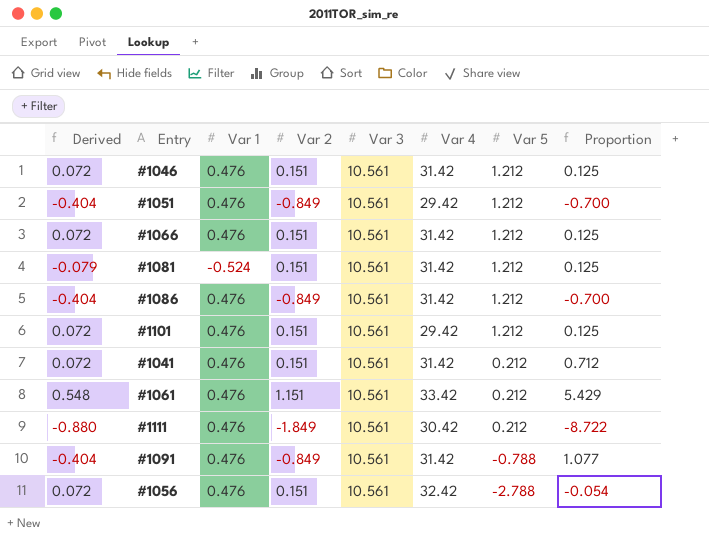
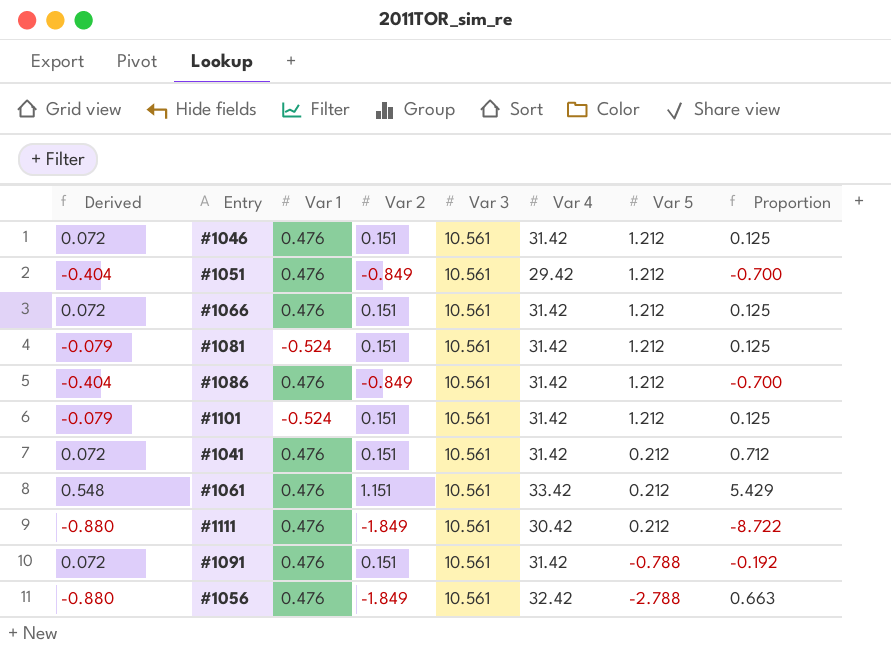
#1101 | Derived: 0.072 -> -0.079
#1101 | Var 1: 0.476 -> -0.524
#1101 | Var 4: 29.42 -> 31.42
#1091 | Derived: -0.404 -> 0.072
#1091 | Var 2: -0.849 -> 0.151
#1091 | Proportion: 1.077 -> -0.192
#1056 | Derived: 0.072 -> -0.880
#1056 | Var 2: 0.151 -> -1.849
#1056 | Proportion: -0.054 -> 0.663

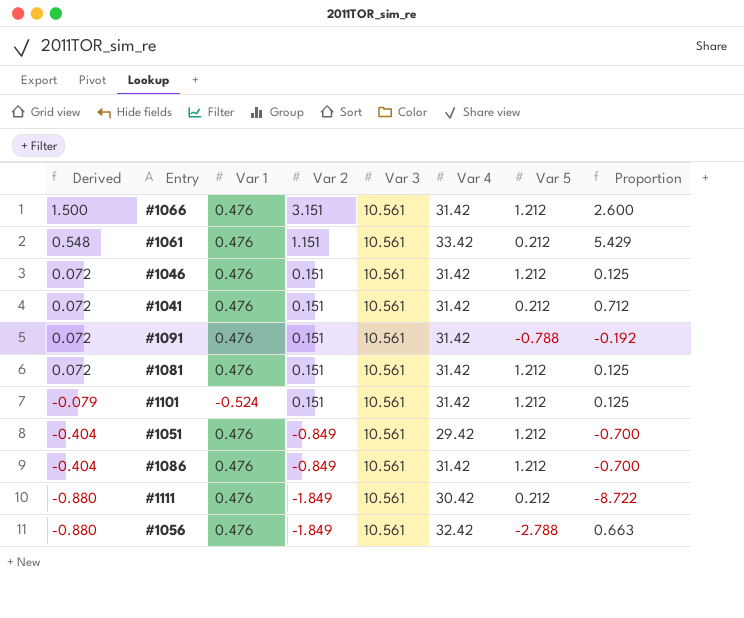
row order: Var 5 descending -> Derived descending
#1066 | Derived: 0.072 -> 1.500
#1066 | Var 2: 0.151 -> 3.151
#1066 | Proportion: 0.125 -> 2.600
#1081 | Derived: -0.079 -> 0.072
#1081 | Var 1: -0.524 -> 0.476

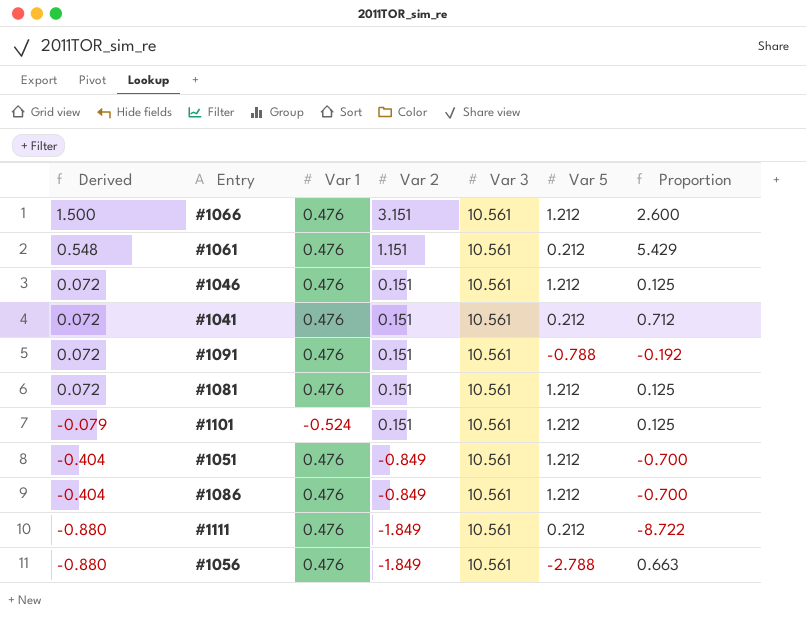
column Var 4 | position: 6 -> none

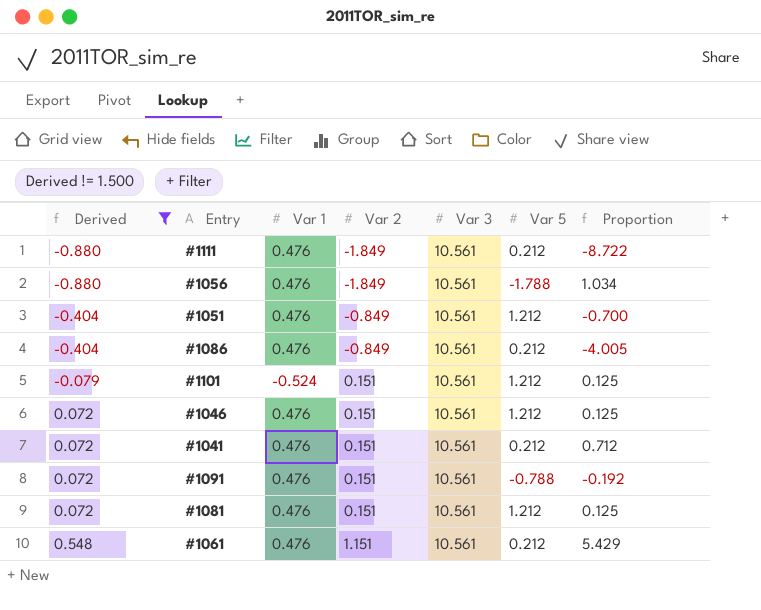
filter: none -> Derived != 1.500
row order: Derived descending -> Derived ascending
#1056 | Var 5: -2.788 -> -1.788
#1056 | Proportion: 0.663 -> 1.034
#1086 | Var 5: 1.212 -> 0.212
#1086 | Proportion: -0.700 -> -4.005

